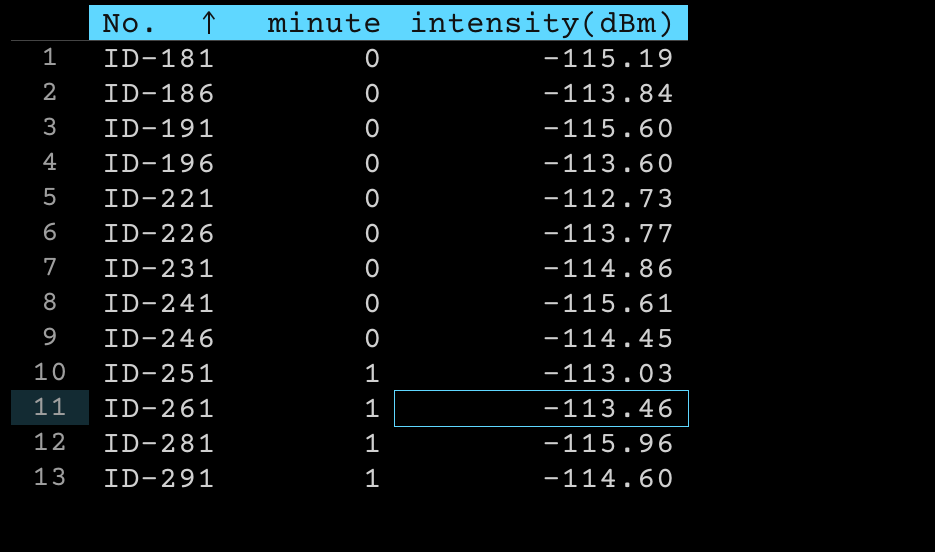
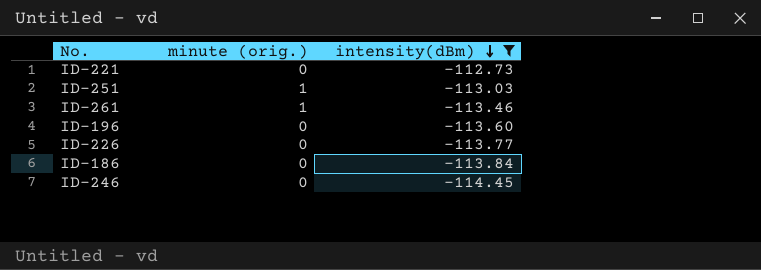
filter: none -> intensity(dBm) >= -114.45
row order: No. ascending -> intensity(dBm) descending
column name: minute -> minute (orig.)

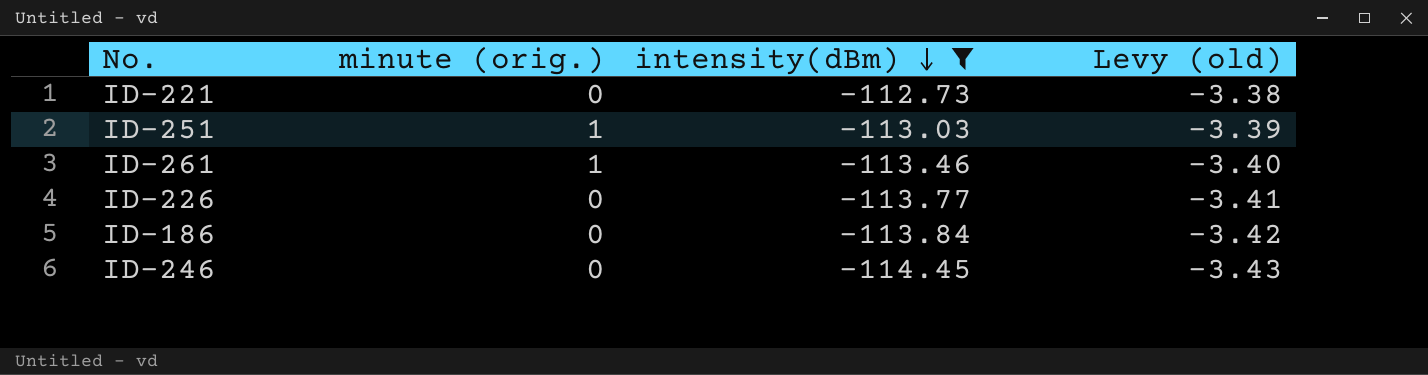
column Levy (old) | formula: none -> [intensity(dBm)] * 0.03
row ID-196: 0 | -113.60 -> none

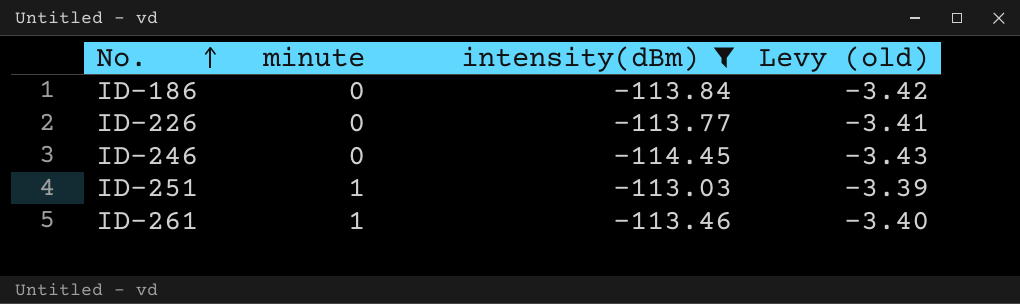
row order: intensity(dBm) descending -> No. ascending
column name: minute (orig.) -> minute
row ID-221: 0 | -112.73 | -3.38 -> none

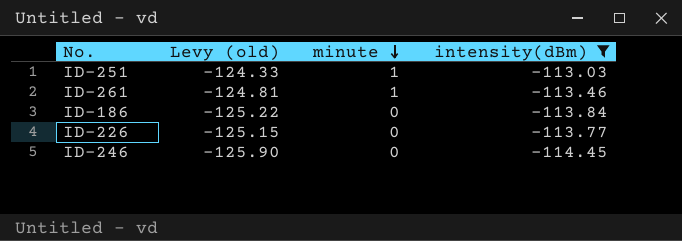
row order: No. ascending -> minute descending
column Levy (old) | formula: [intensity(dBm)] * 0.03 -> [intensity(dBm)] * 1.1
column Levy (old) | position: 4 -> 2

